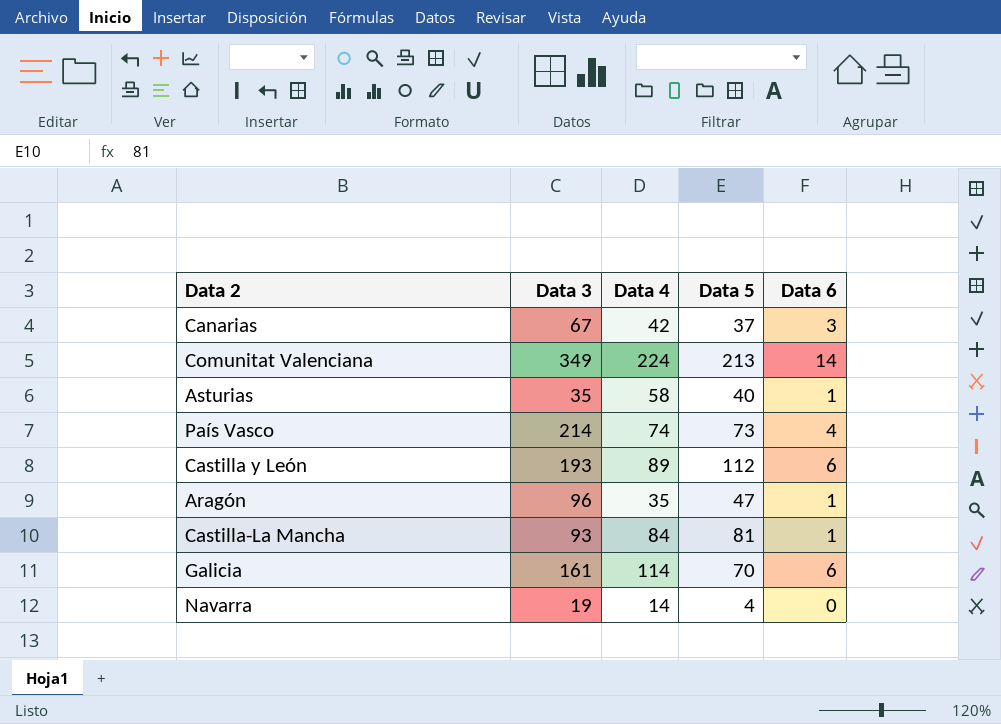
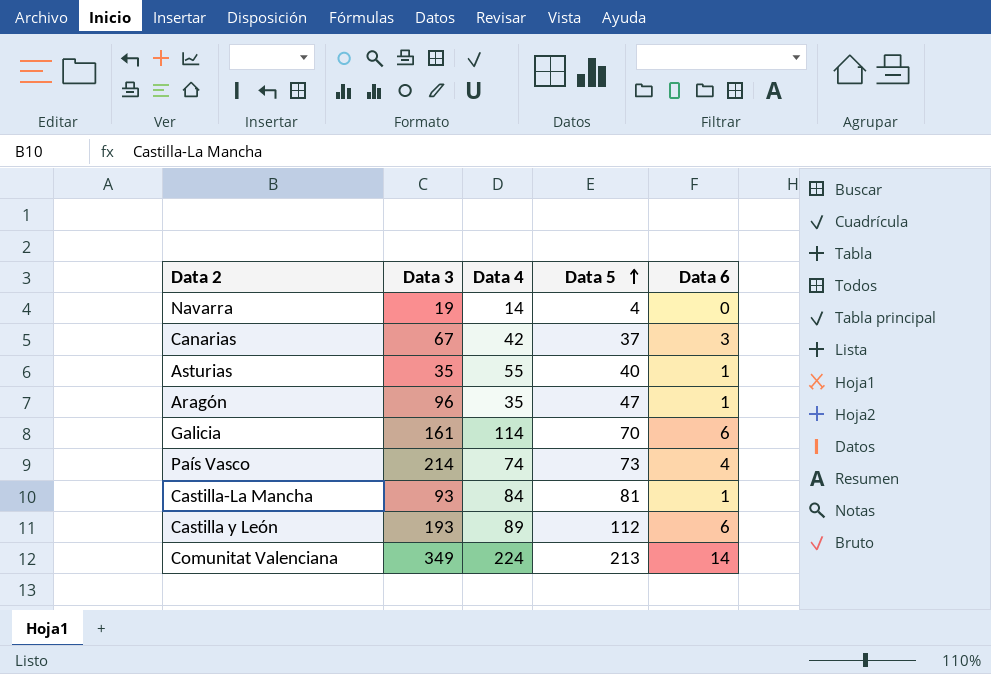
row order: none -> Data 5 ascending
Asturias | Data 4: 58 -> 55

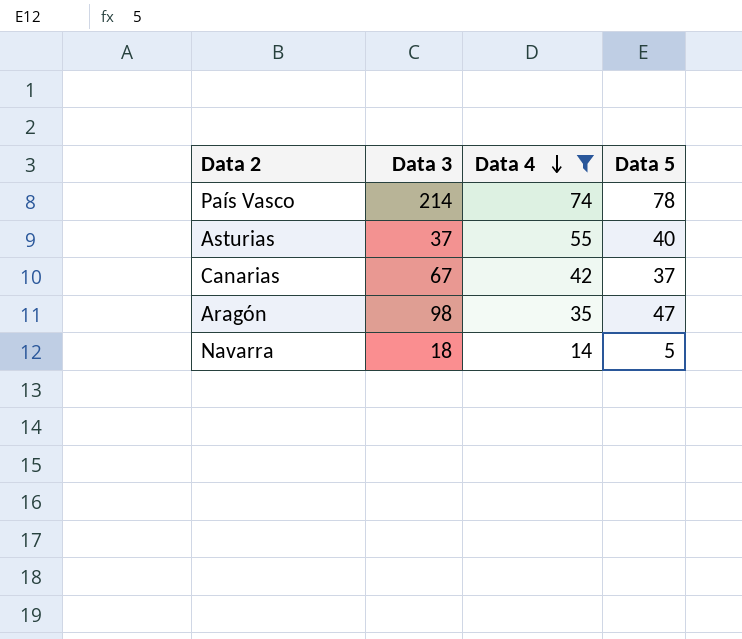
filter: none -> Data 4 <= 74
row order: Data 5 ascending -> Data 4 descending
column Data 6 | position: 5 -> none
País Vasco | Data 5: 73 -> 78
Asturias | Data 3: 35 -> 37
Aragón | Data 3: 96 -> 98
Navarra | Data 3: 19 -> 18
Navarra | Data 5: 4 -> 5

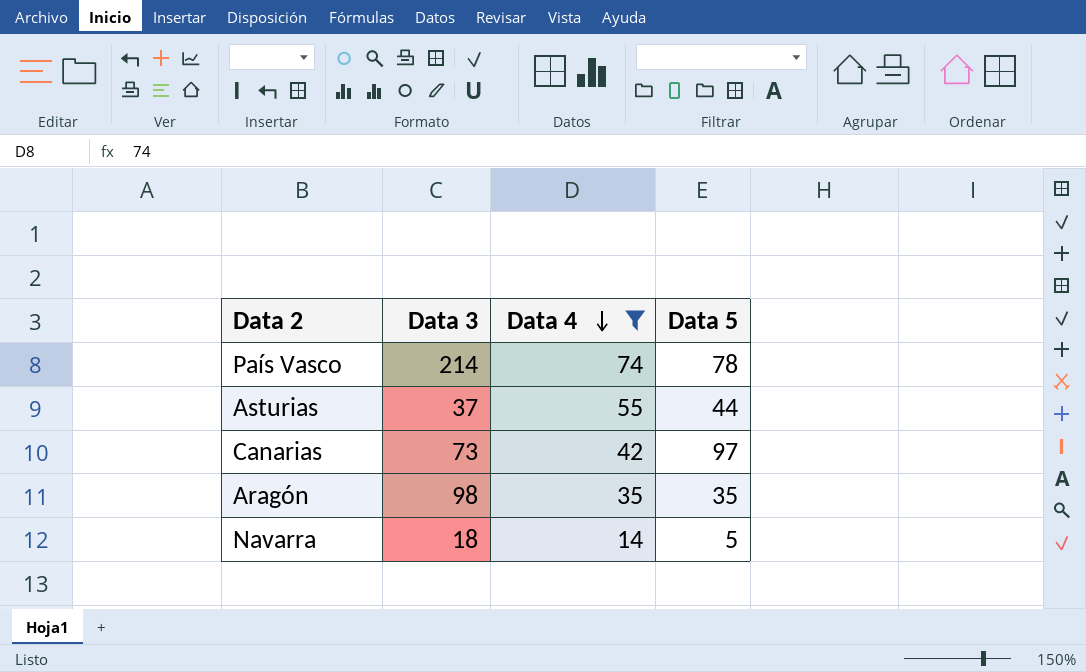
Asturias | Data 5: 40 -> 44
Canarias | Data 3: 67 -> 73
Canarias | Data 5: 37 -> 97
Aragón | Data 5: 47 -> 35

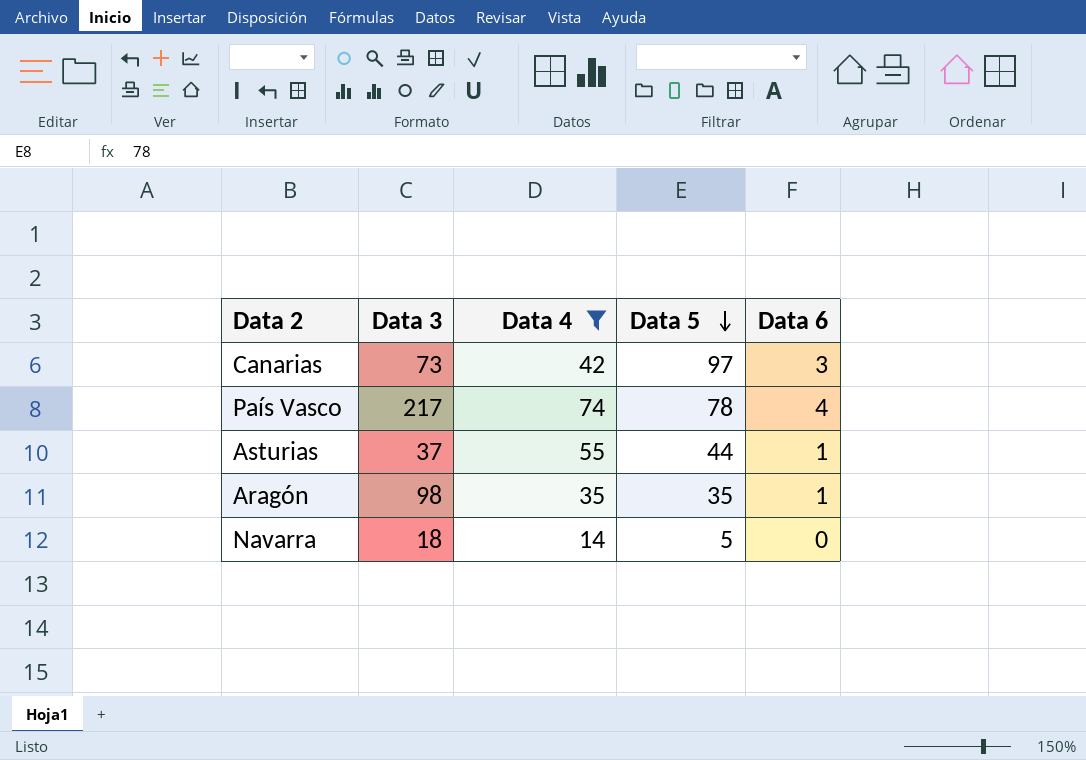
row order: Data 4 descending -> Data 5 descending
column Data 6 | position: none -> 5
País Vasco | Data 3: 214 -> 217

